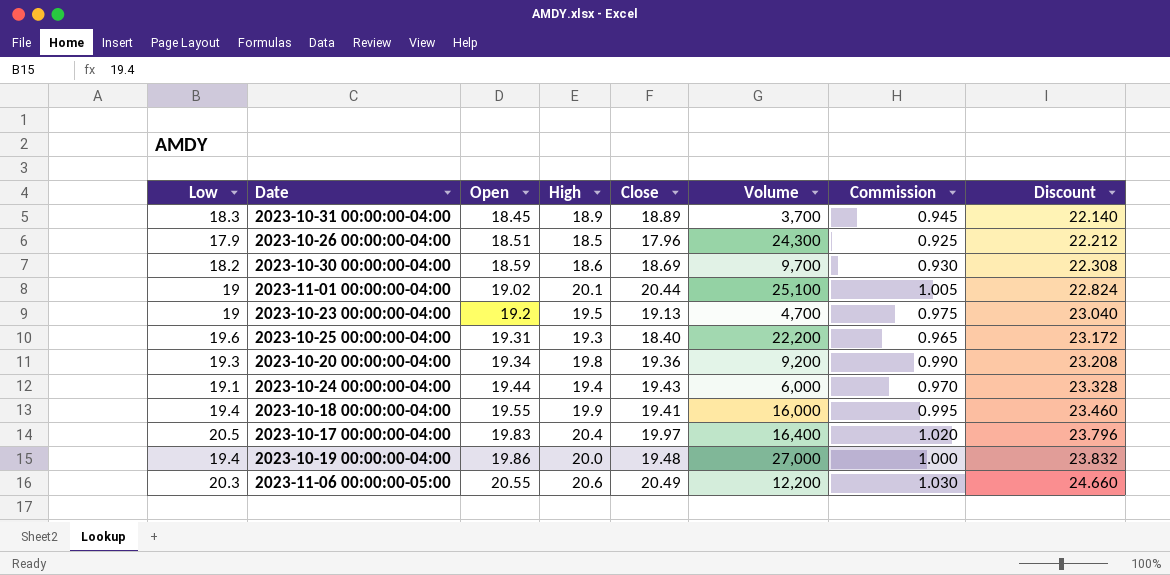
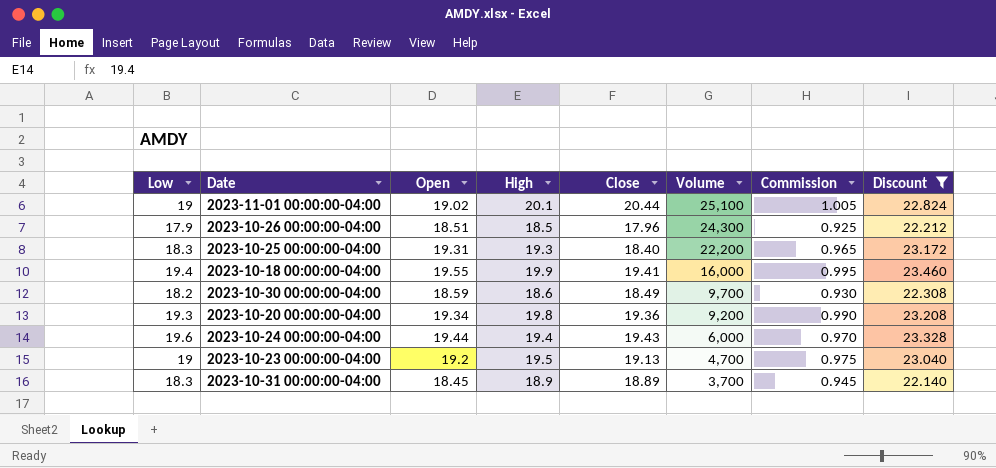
filter: none -> Discount <= 23.460
row order: Open ascending -> Volume descending
2023-10-25 00:00:00-04:00 | Low: 19.6 -> 18.3
2023-10-30 00:00:00-04:00 | Close: 18.69 -> 18.49
2023-10-24 00:00:00-04:00 | Low: 19.1 -> 19.6

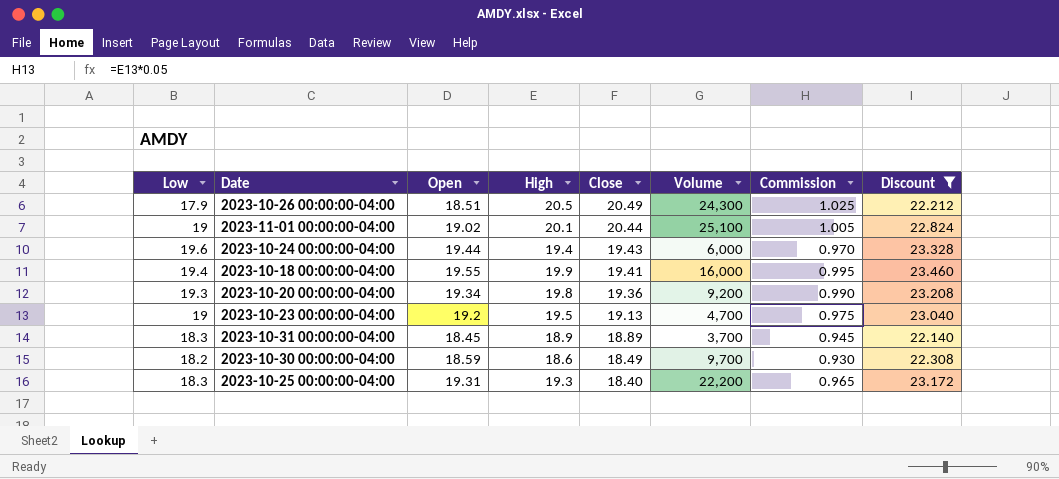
row order: Volume descending -> Close descending
2023-10-26 00:00:00-04:00 | High: 18.5 -> 20.5
2023-10-26 00:00:00-04:00 | Close: 17.96 -> 20.49
2023-10-26 00:00:00-04:00 | Commission: 0.925 -> 1.025

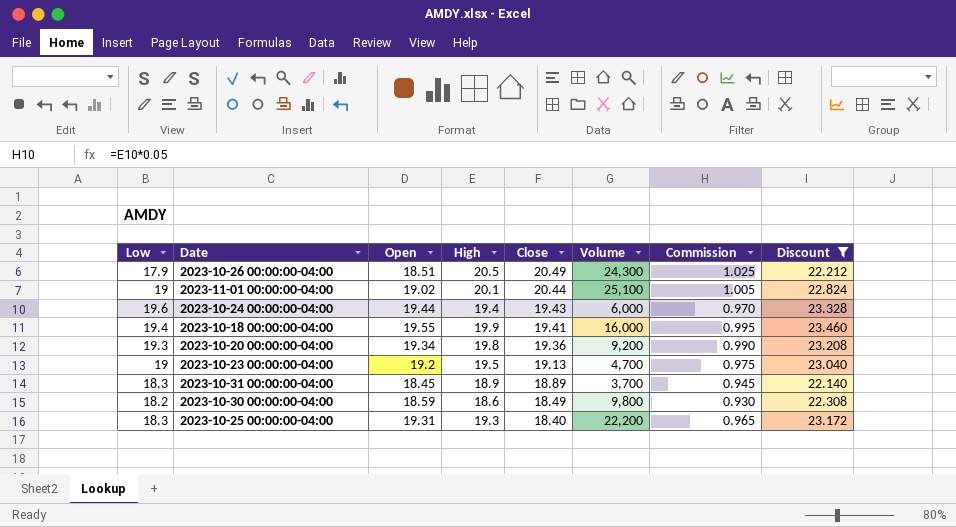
2023-10-30 00:00:00-04:00 | Volume: 9,700 -> 9,800

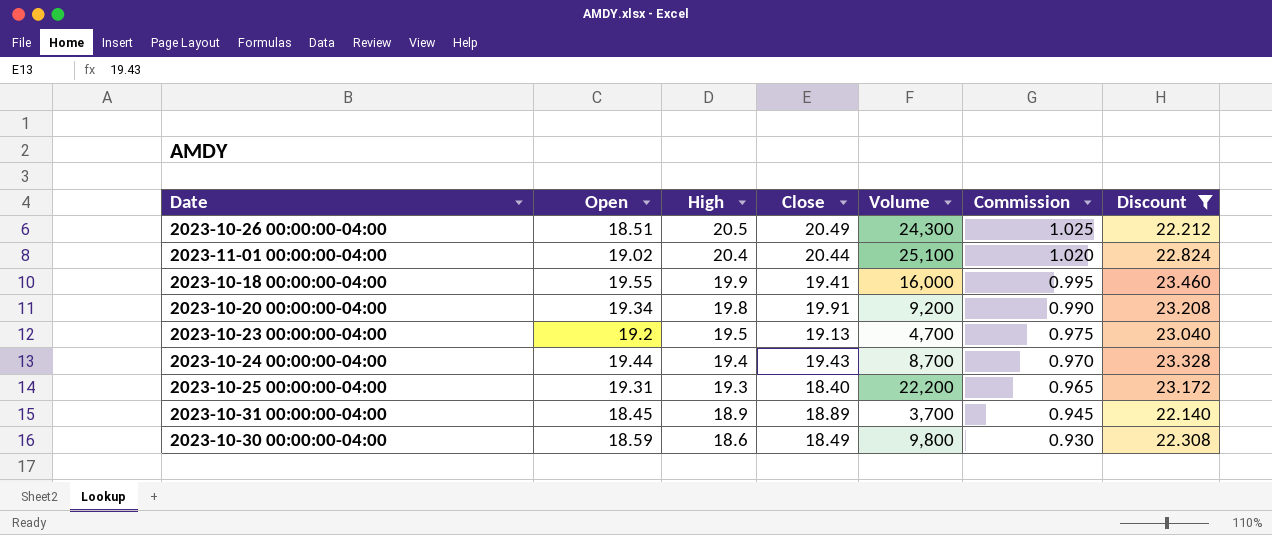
row order: Close descending -> High descending
column Low | position: 1 -> none
2023-11-01 00:00:00-04:00 | High: 20.1 -> 20.4
2023-11-01 00:00:00-04:00 | Commission: 1.005 -> 1.020
2023-10-20 00:00:00-04:00 | Close: 19.36 -> 19.91
2023-10-24 00:00:00-04:00 | Volume: 6,000 -> 8,700

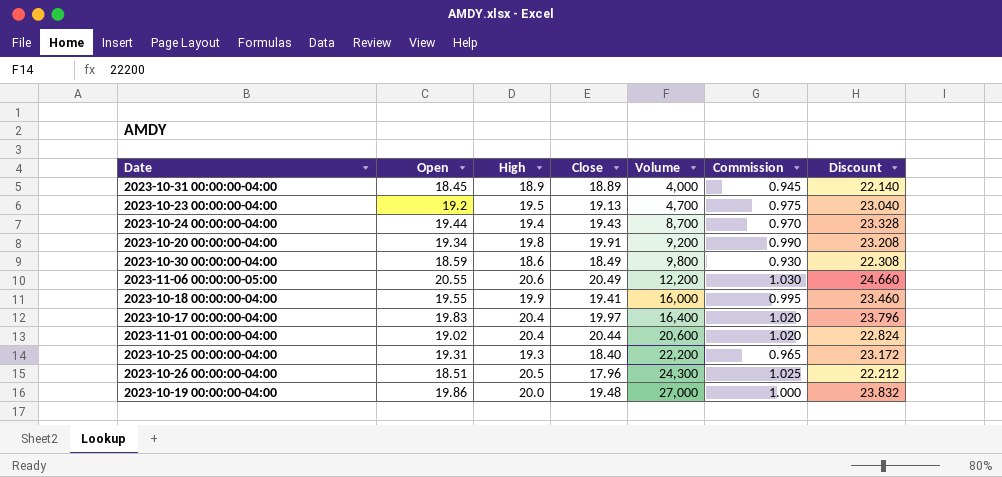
filter: Discount <= 23.460 -> none
row order: High descending -> Volume ascending
2023-10-31 00:00:00-04:00 | Volume: 3,700 -> 4,000
2023-11-01 00:00:00-04:00 | Volume: 25,100 -> 20,600
2023-10-26 00:00:00-04:00 | Close: 20.49 -> 17.96

